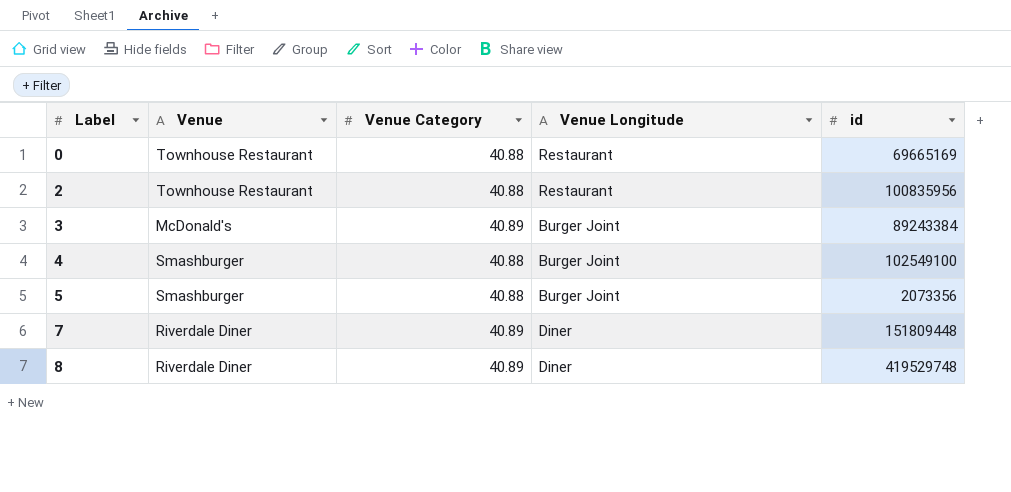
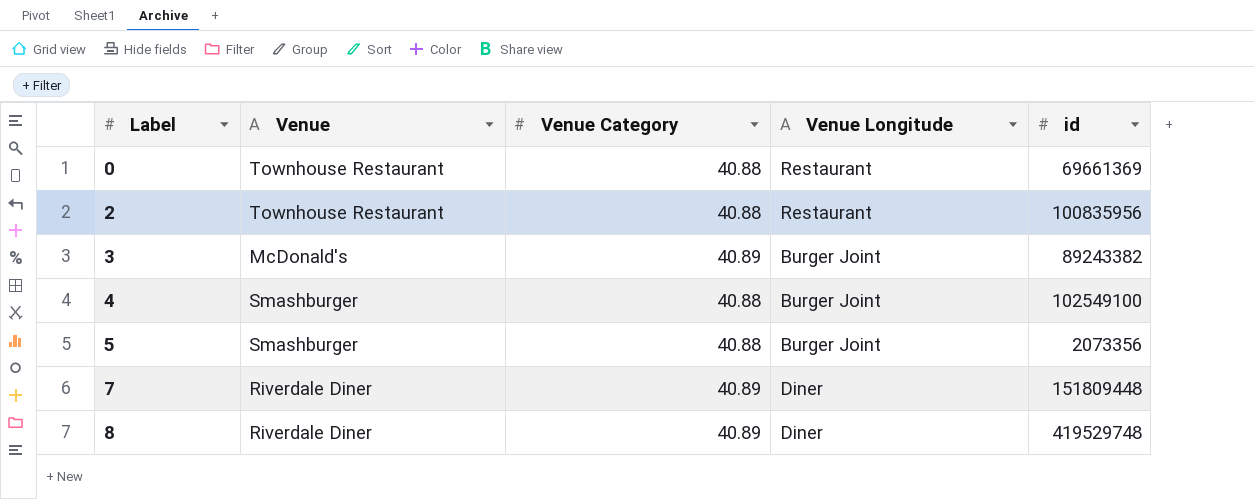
0 | id: 69665169 -> 69661369
3 | id: 89243384 -> 89243382

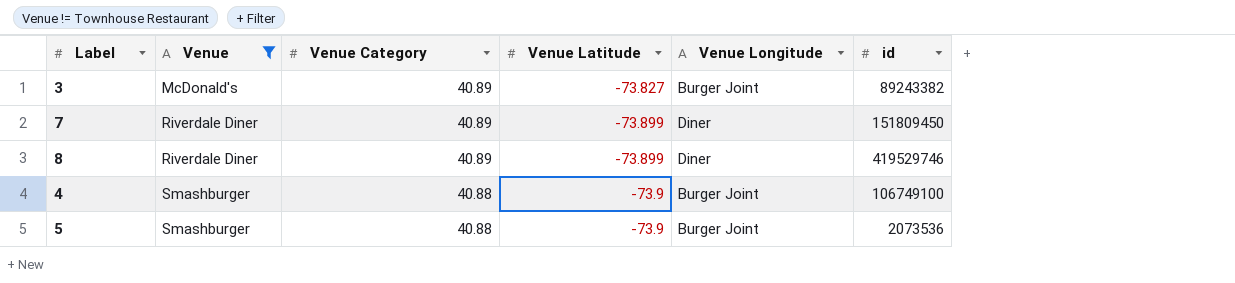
filter: none -> Venue != Townhouse Restaurant
row order: Label ascending -> Venue ascending
column Venue Latitude | position: none -> 4
7 | id: 151809448 -> 151809450
8 | id: 419529748 -> 419529746
4 | id: 102549100 -> 106749100
5 | id: 2073356 -> 2073536

